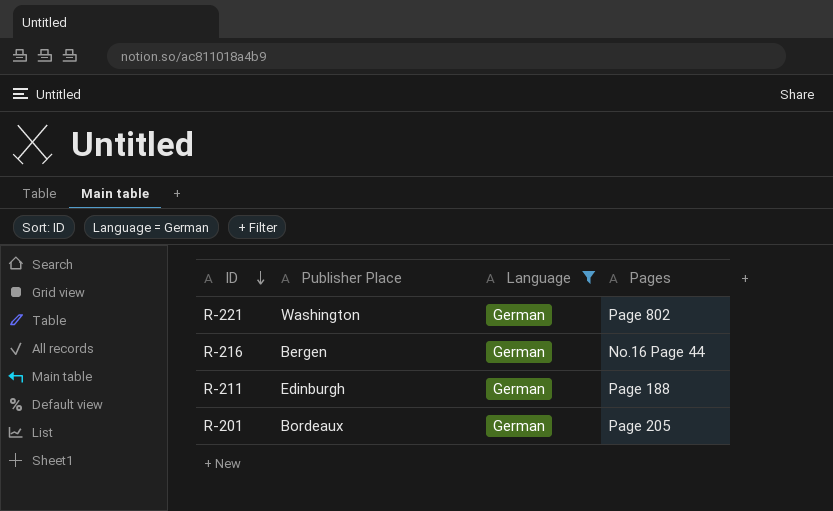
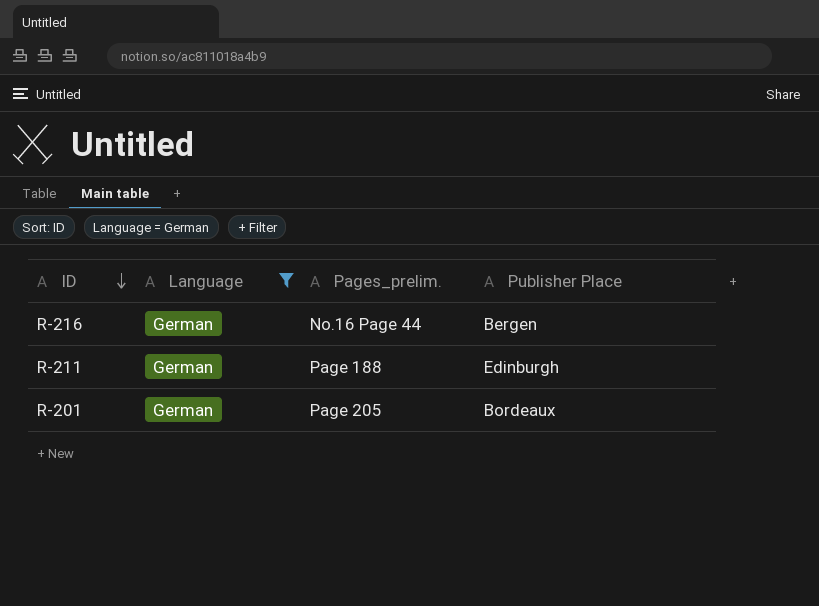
column name: Pages -> Pages_prelim.
column Publisher Place | position: 2 -> 4
row R-221: Washington | German | Page 802 -> none

